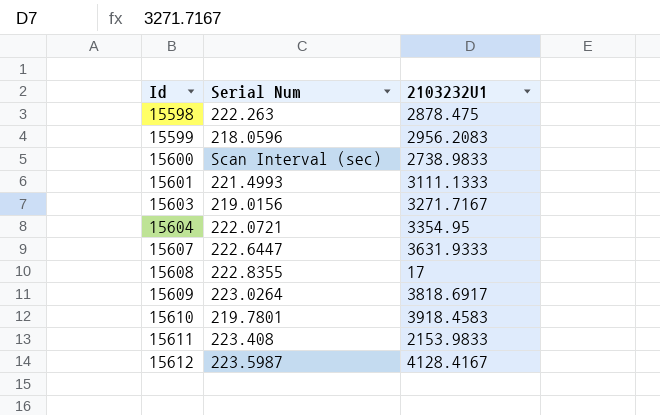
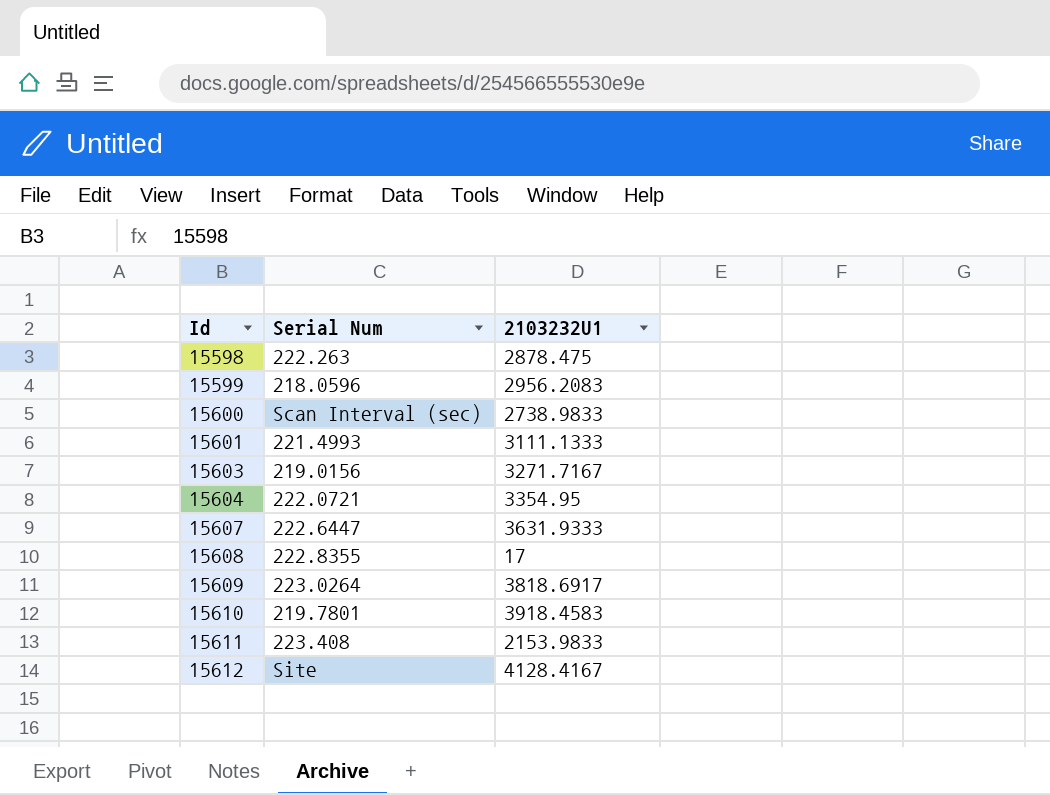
15612 | Serial Num: 223.5987 -> Site

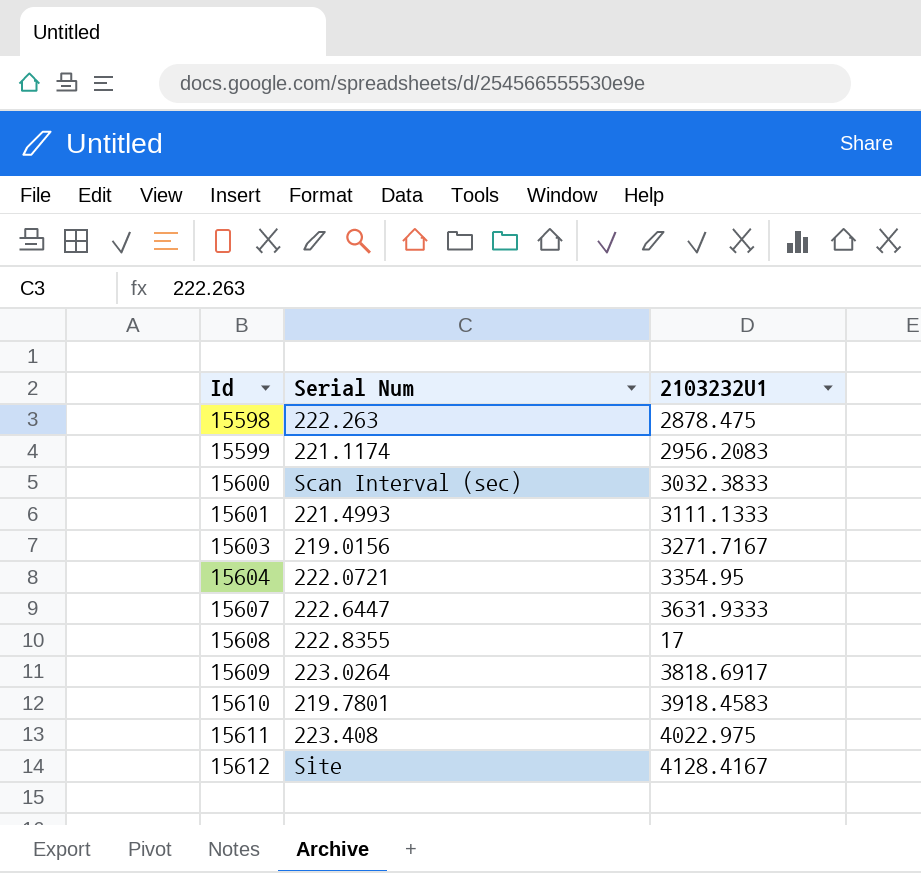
15599 | Serial Num: 218.0596 -> 221.1174
15600 | 2103232U1: 2738.9833 -> 3032.3833
15611 | 2103232U1: 2153.9833 -> 4022.975

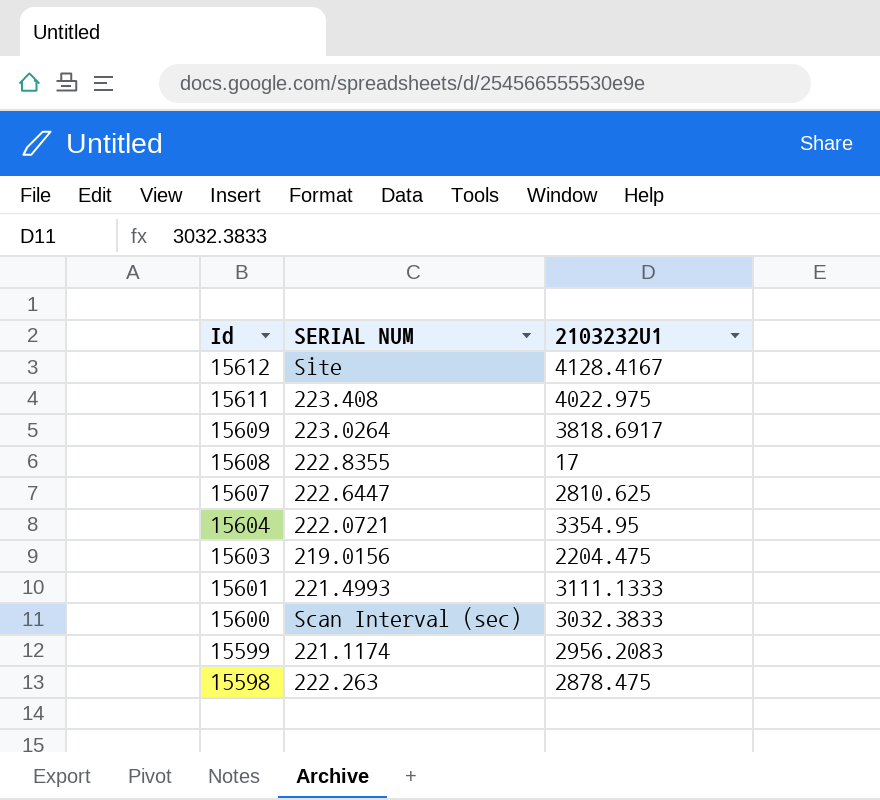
row order: Id ascending -> Id descending
column name: Serial Num -> SERIAL NUM
row 15610: 219.7801 | 3918.4583 -> none
15607 | 2103232U1: 3631.9333 -> 2810.625
15603 | 2103232U1: 3271.7167 -> 2204.475

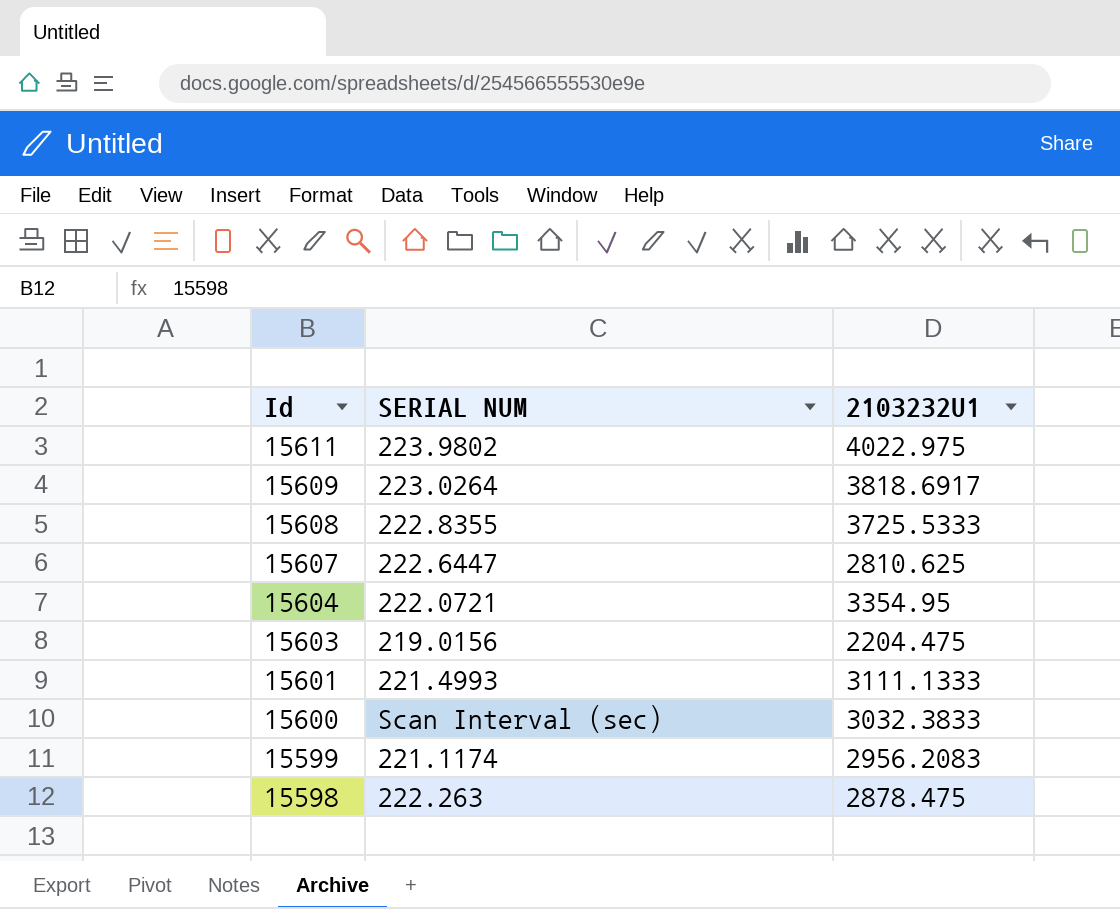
row 15612: Site | 4128.4167 -> none
15611 | SERIAL NUM: 223.408 -> 223.9802
15608 | 2103232U1: 17 -> 3725.5333

